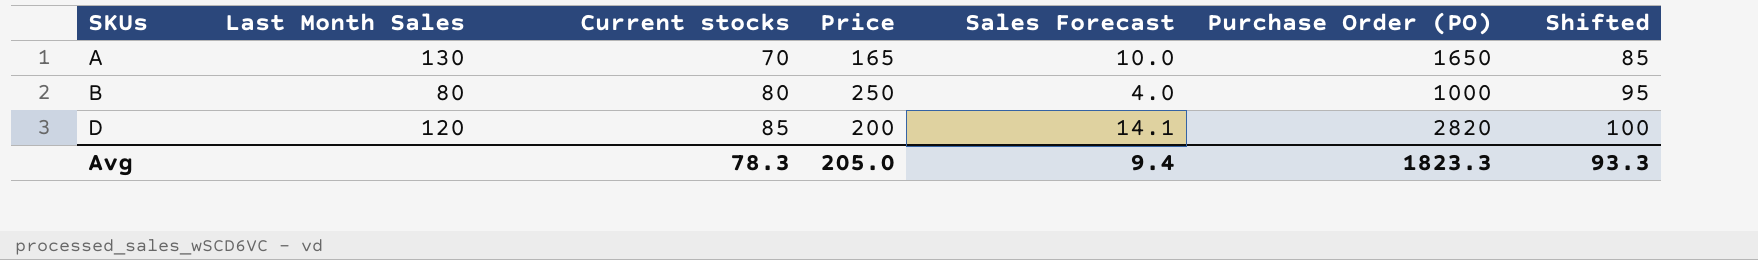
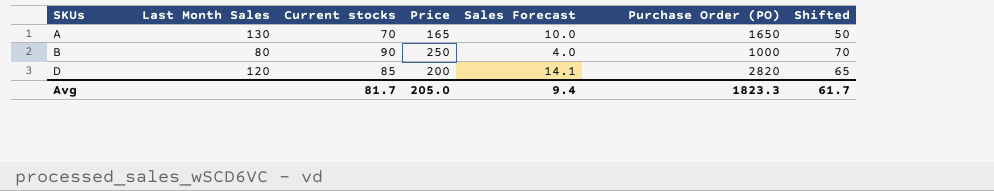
column Shifted | formula: [Current stocks] + 15 -> [Current stocks] - 20
B | Current stocks: 80 -> 90
Avg | Current stocks: 78.3 -> 81.7
Avg | Shifted: 93.3 -> 61.7

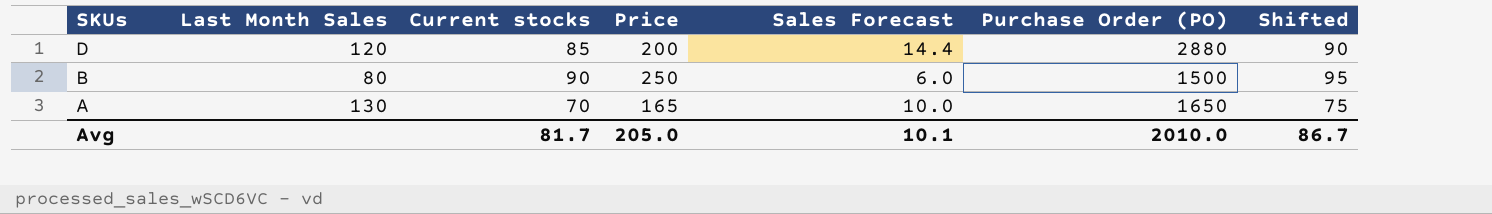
row order: SKUs ascending -> SKUs descending
column Shifted | formula: [Current stocks] - 20 -> [Current stocks] + 5
D | Sales Forecast: 14.1 -> 14.4
D | Purchase Order (PO): 2820 -> 2880
B | Sales Forecast: 4.0 -> 6.0
B | Purchase Order (PO): 1000 -> 1500
Avg | Sales Forecast: 9.4 -> 10.1
Avg | Purchase Order (PO): 1823.3 -> 2010.0
Avg | Shifted: 61.7 -> 86.7

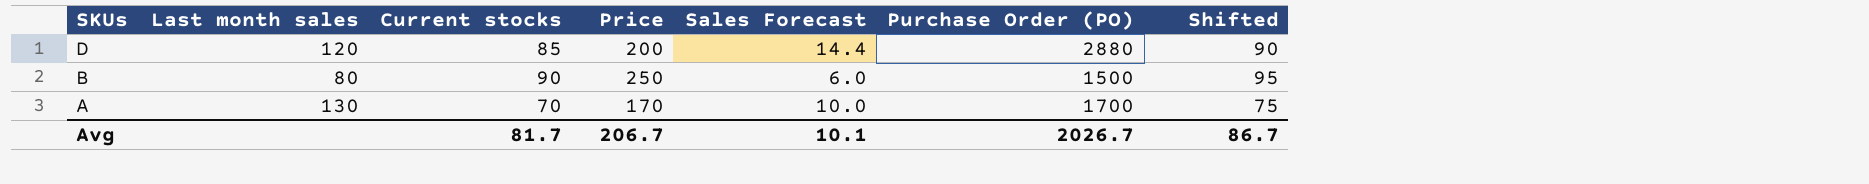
column name: Last Month Sales -> Last month sales
A | Price: 165 -> 170
A | Purchase Order (PO): 1650 -> 1700
Avg | Price: 205.0 -> 206.7
Avg | Purchase Order (PO): 2010.0 -> 2026.7

